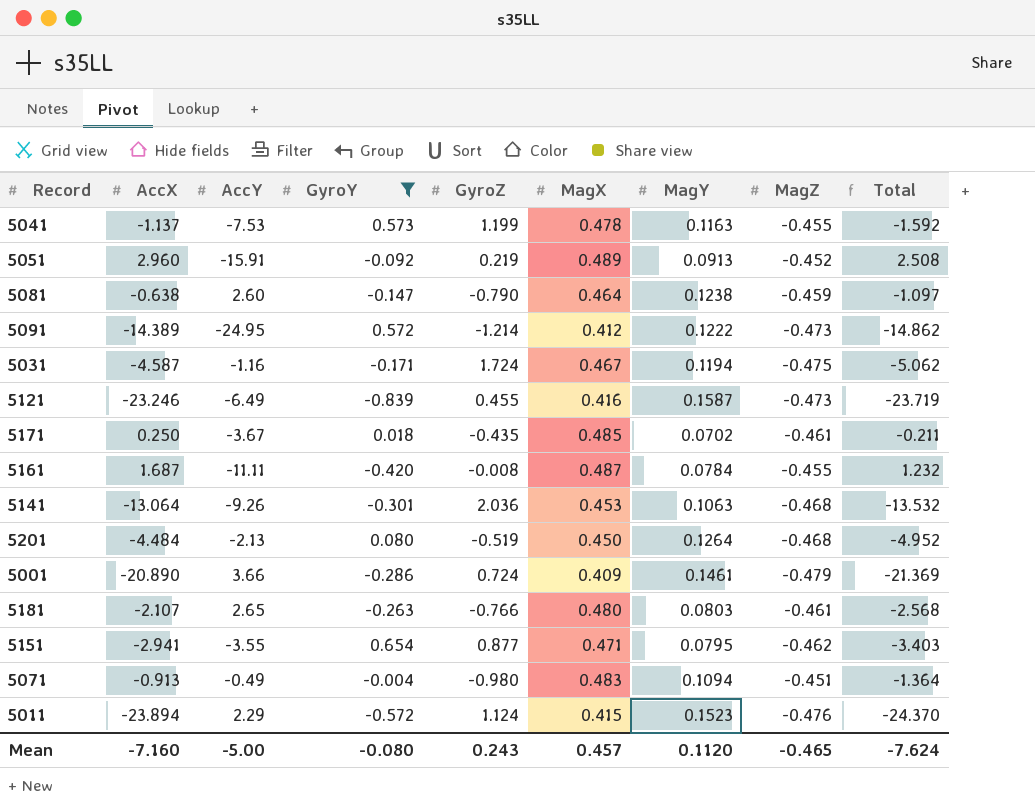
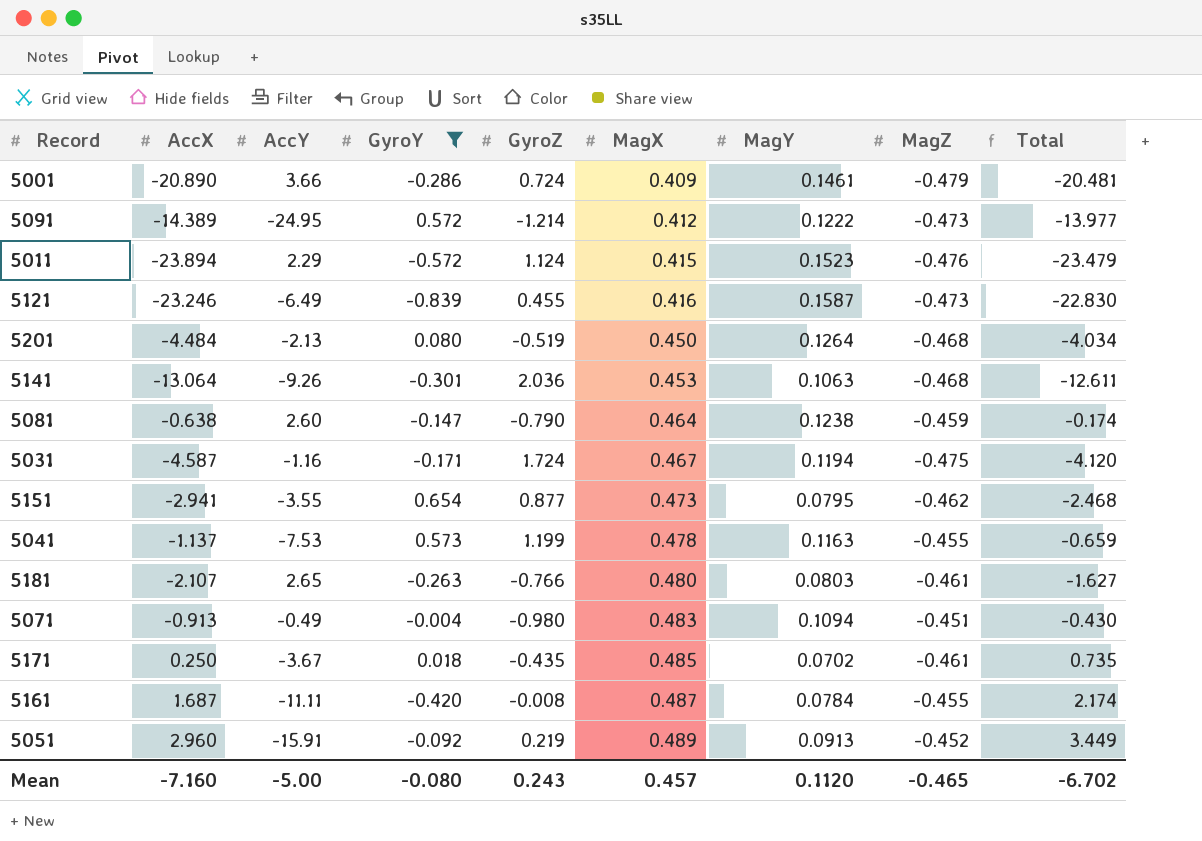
row order: none -> MagX ascending
column Total | formula: [AccX] + [MagZ] -> [AccX] + [MagX]
5151 | MagX: 0.471 -> 0.473
Mean | Total: -7.624 -> -6.702

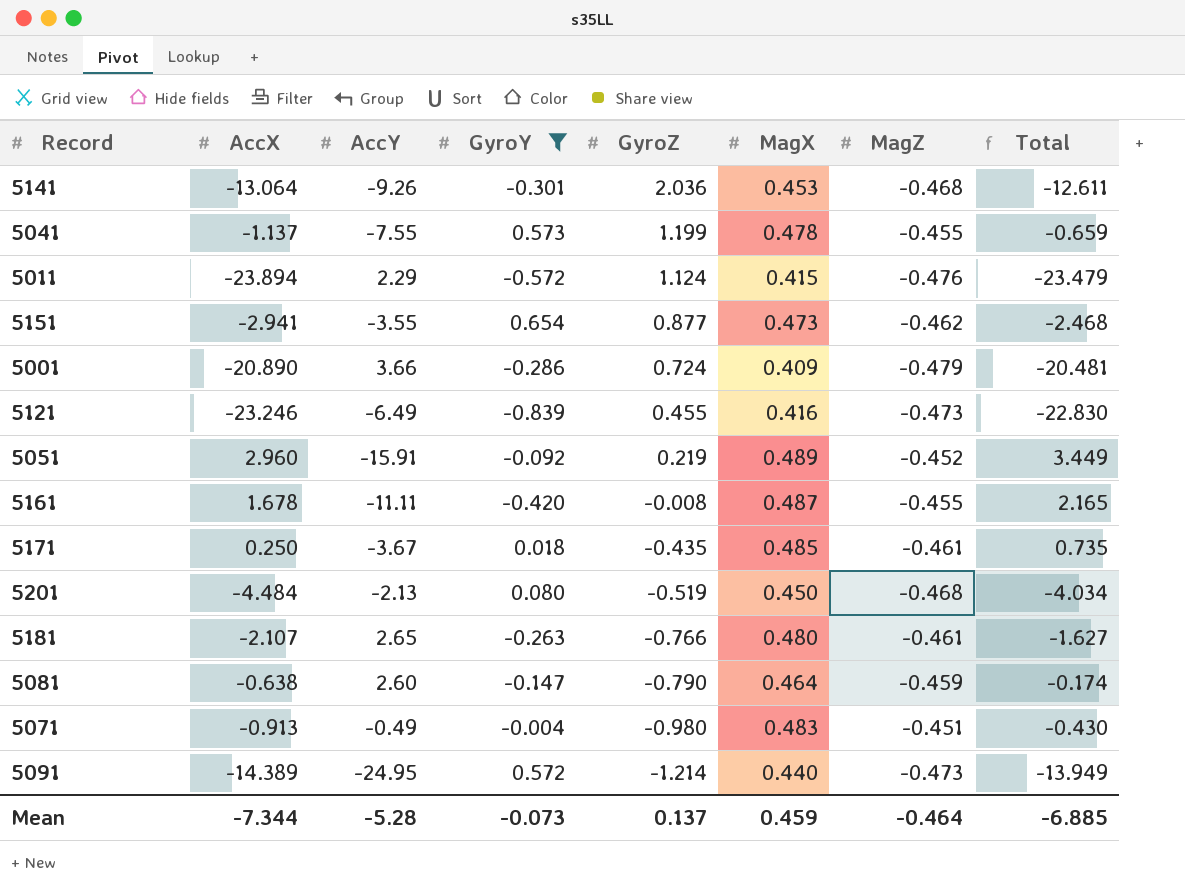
row order: MagX ascending -> GyroZ descending
column MagY | position: 7 -> none
row 5031: -4.587 | -1.16 | -0.171 | 1.724 | 0.467 | 0.1194 | -0.475 | -4.120 -> none
5041 | AccY: -7.53 -> -7.55
5161 | AccX: 1.687 -> 1.678
5161 | Total: 2.174 -> 2.165
5091 | MagX: 0.412 -> 0.440
5091 | Total: -13.977 -> -13.949
Mean | AccX: -7.160 -> -7.344
Mean | AccY: -5.00 -> -5.28
Mean | GyroY: -0.080 -> -0.073
Mean | GyroZ: 0.243 -> 0.137
Mean | MagX: 0.457 -> 0.459
Mean | MagZ: -0.465 -> -0.464
Mean | Total: -6.702 -> -6.885

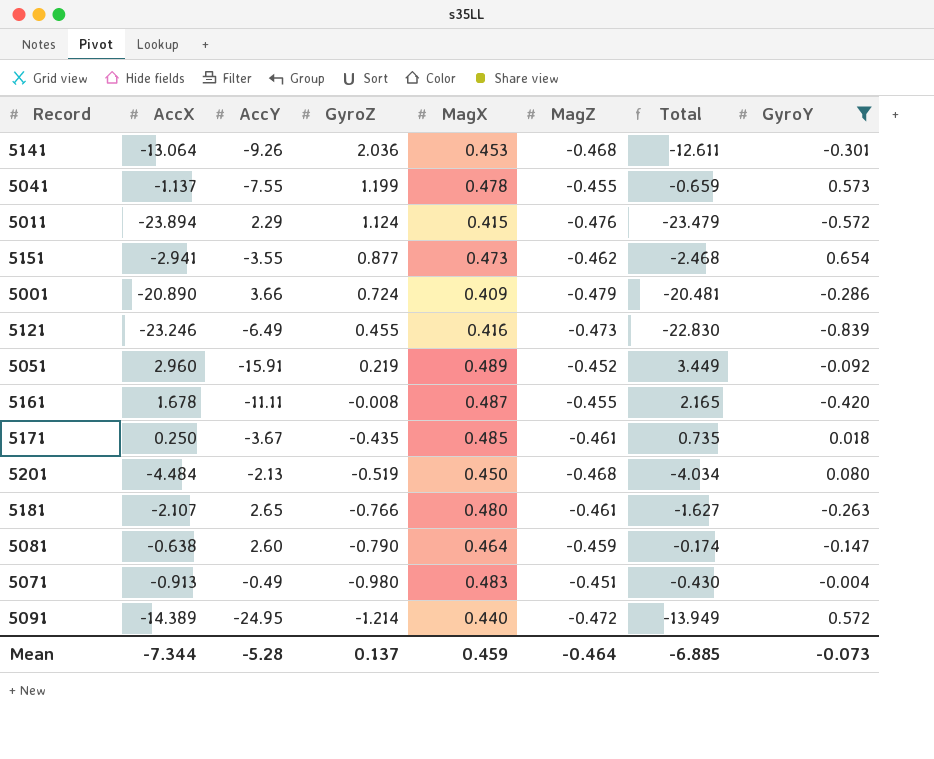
column GyroY | position: 4 -> 8
5091 | MagZ: -0.473 -> -0.472

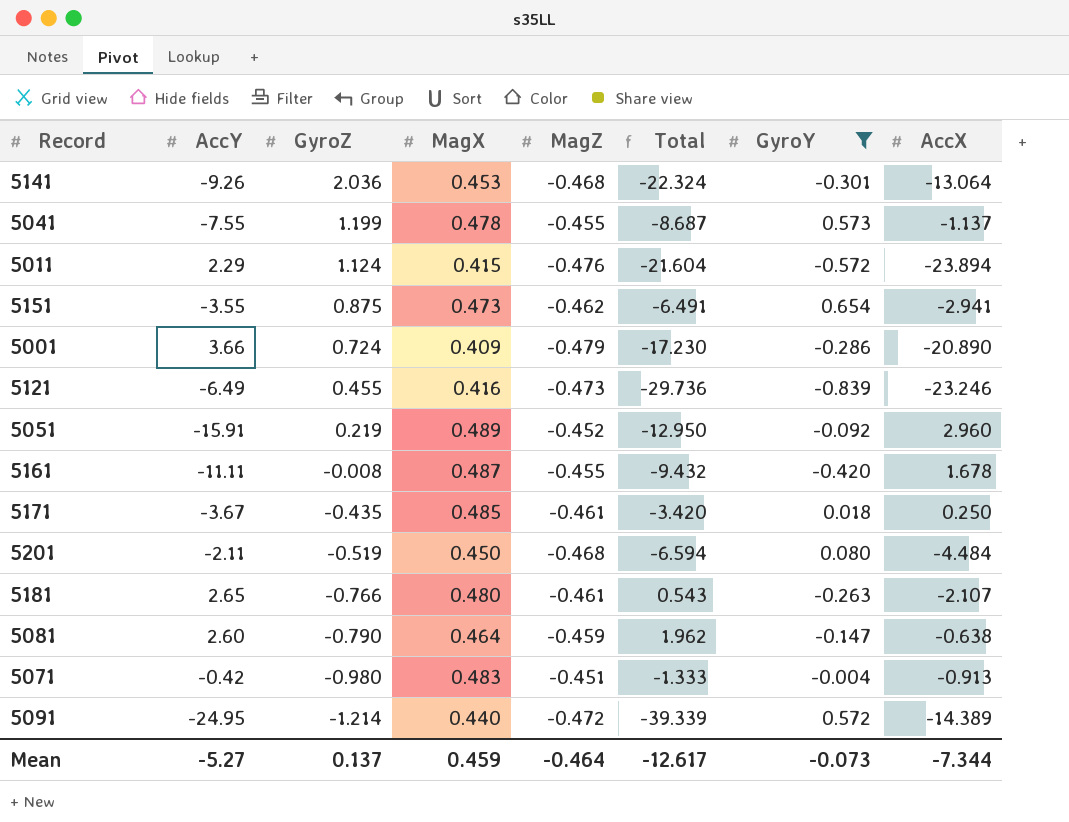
column Total | formula: [AccX] + [MagX] -> [AccY] + [AccX]
column AccX | position: 2 -> 8
5151 | GyroZ: 0.877 -> 0.875
5201 | AccY: -2.13 -> -2.11
5071 | AccY: -0.49 -> -0.42
Mean | AccY: -5.28 -> -5.27
Mean | Total: -6.885 -> -12.617

